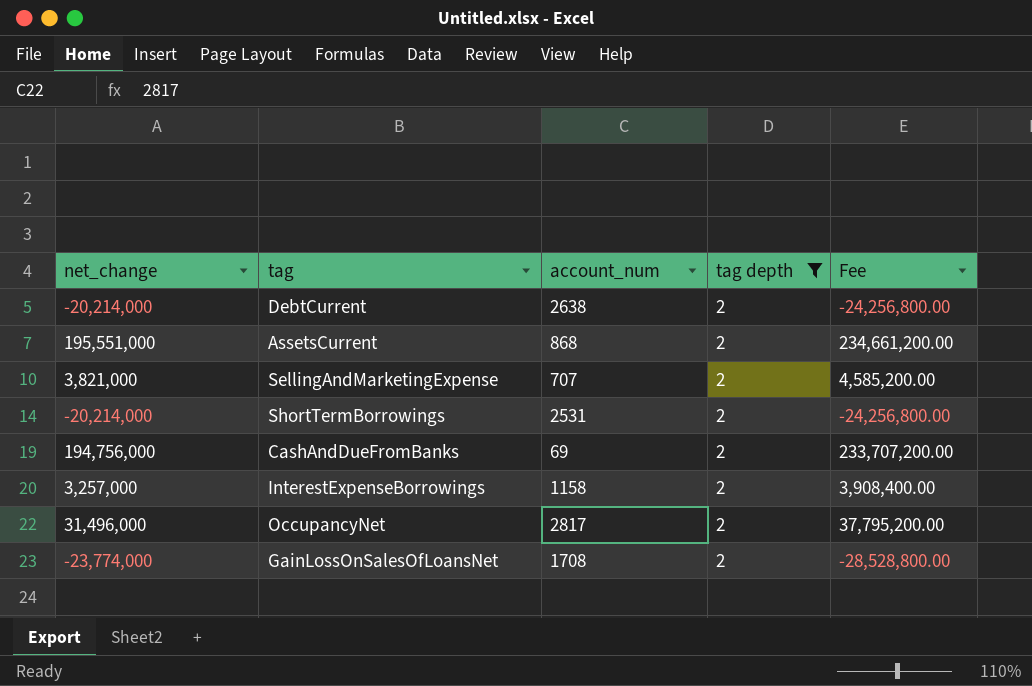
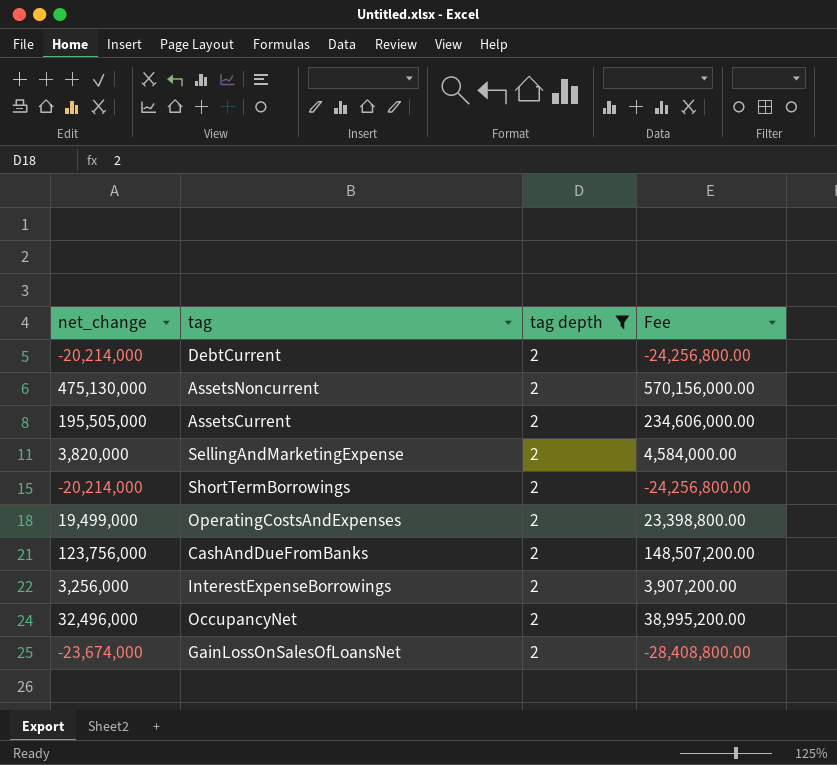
column account_num | position: 3 -> none
row AssetsNoncurrent: none -> 475,130,000 | 2 | 570,156,000.00
AssetsCurrent | net_change: 195,551,000 -> 195,505,000
AssetsCurrent | Fee: 234,661,200.00 -> 234,606,000.00
SellingAndMarketingExpense | net_change: 3,821,000 -> 3,820,000
SellingAndMarketingExpense | Fee: 4,585,200.00 -> 4,584,000.00
row OperatingCostsAndExpenses: none -> 19,499,000 | 2 | 23,398,800.00
CashAndDueFromBanks | net_change: 194,756,000 -> 123,756,000
CashAndDueFromBanks | Fee: 233,707,200.00 -> 148,507,200.00
InterestExpenseBorrowings | net_change: 3,257,000 -> 3,256,000
InterestExpenseBorrowings | Fee: 3,908,400.00 -> 3,907,200.00
OccupancyNet | net_change: 31,496,000 -> 32,496,000
OccupancyNet | Fee: 37,795,200.00 -> 38,995,200.00
GainLossOnSalesOfLoansNet | net_change: -23,774,000 -> -23,674,000
GainLossOnSalesOfLoansNet | Fee: -28,528,800.00 -> -28,408,800.00

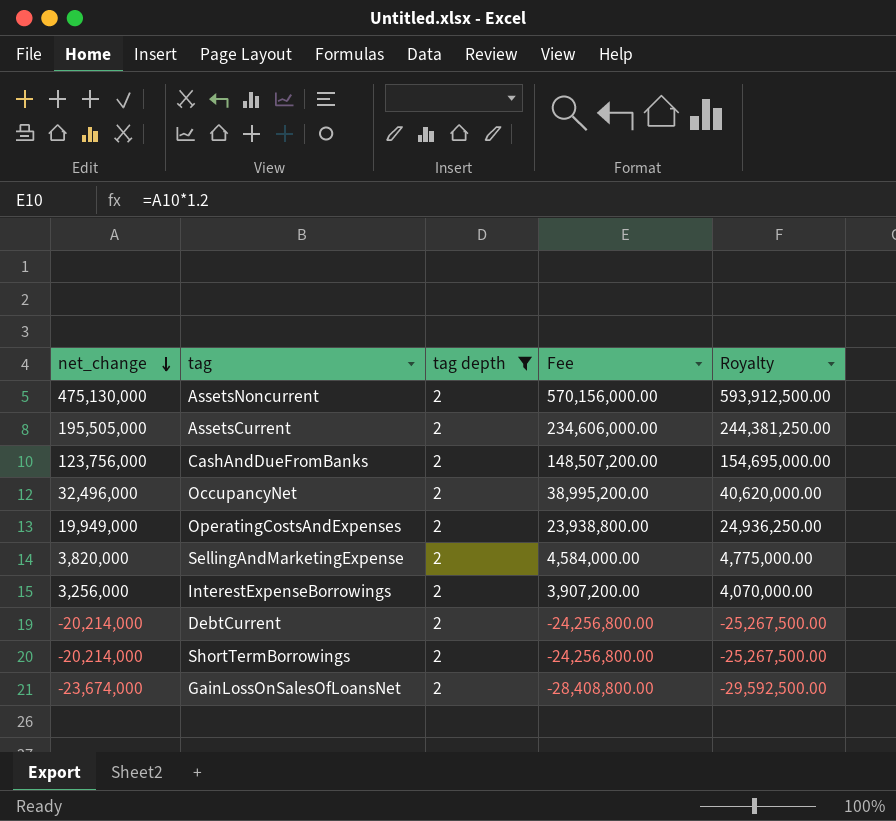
row order: none -> net_change descending
column Royalty | formula: none -> [net_change] * 1.25
OperatingCostsAndExpenses | net_change: 19,499,000 -> 19,949,000
OperatingCostsAndExpenses | Fee: 23,398,800.00 -> 23,938,800.00

